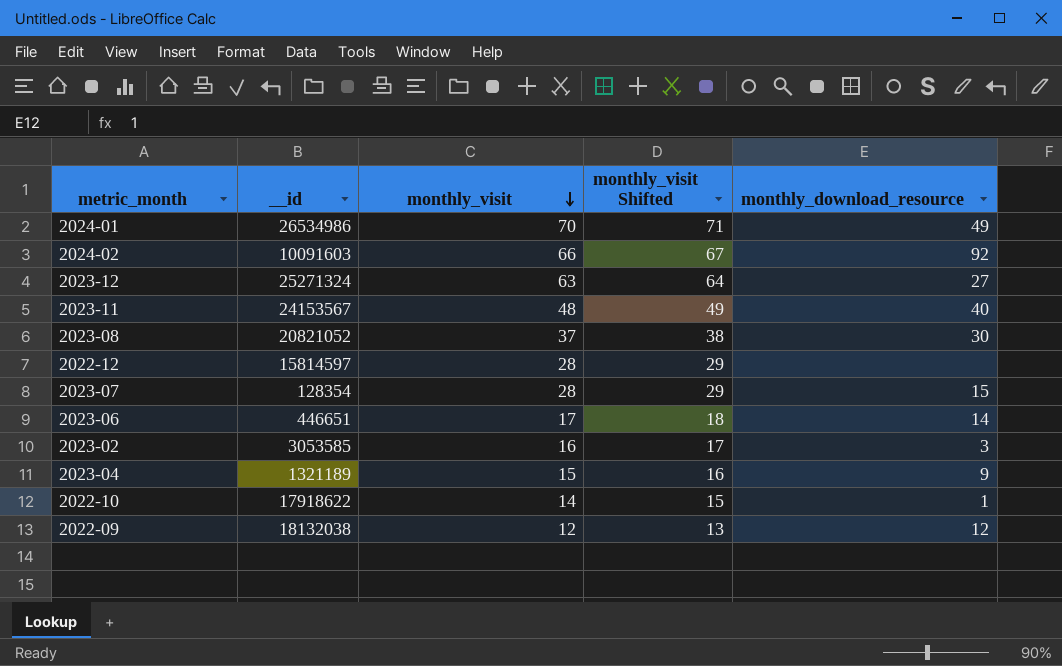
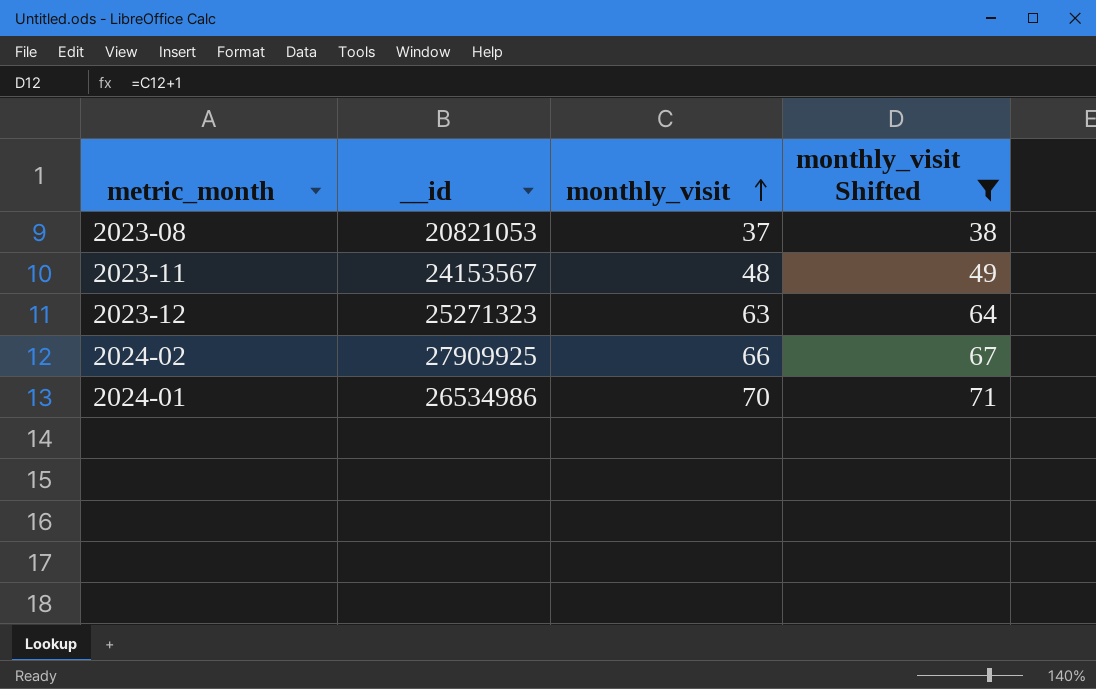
filter: none -> monthly_visit Shifted >= 38
row order: monthly_visit descending -> monthly_visit ascending
column monthly_download_resource | position: 5 -> none
2023-08 | __id: 20821052 -> 20821053
2023-12 | __id: 25271324 -> 25271323
2024-02 | __id: 10091603 -> 27909925

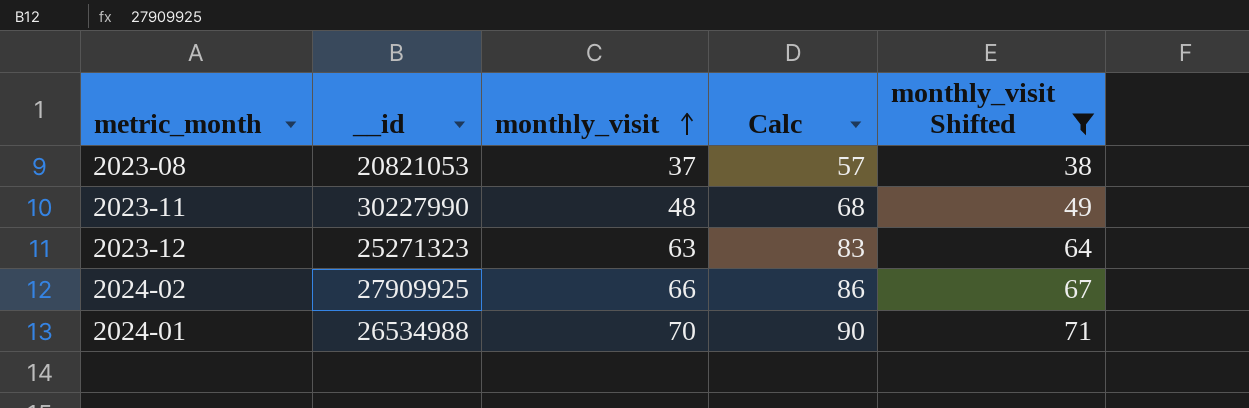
column Calc | formula: none -> [monthly_visit] + 20
2023-11 | __id: 24153567 -> 30227990
2024-01 | __id: 26534986 -> 26534988

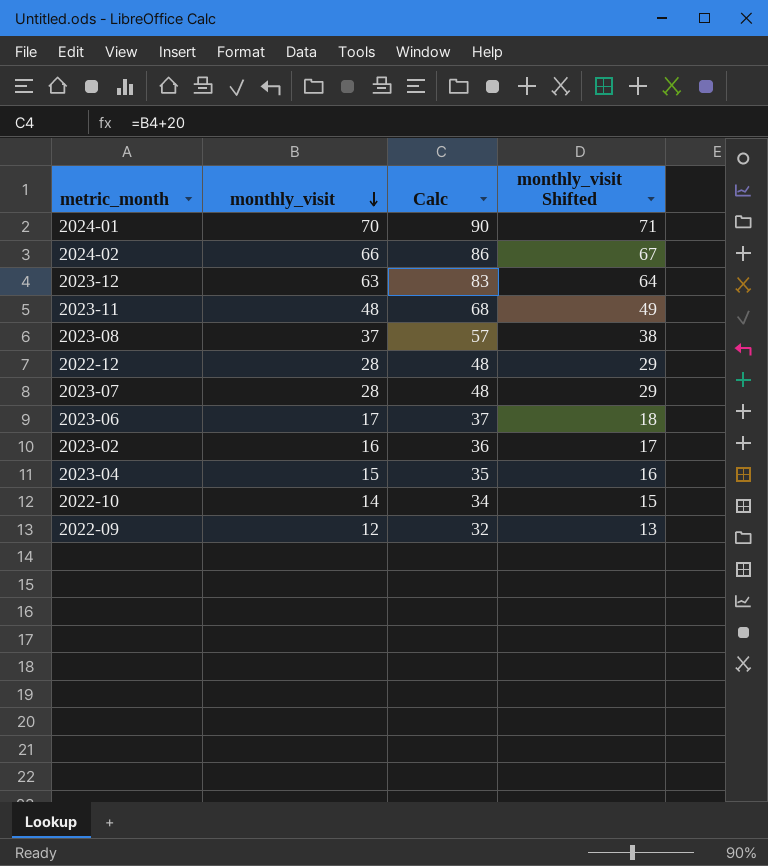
filter: monthly_visit Shifted >= 38 -> none
row order: monthly_visit ascending -> monthly_visit descending
column __id | position: 2 -> none

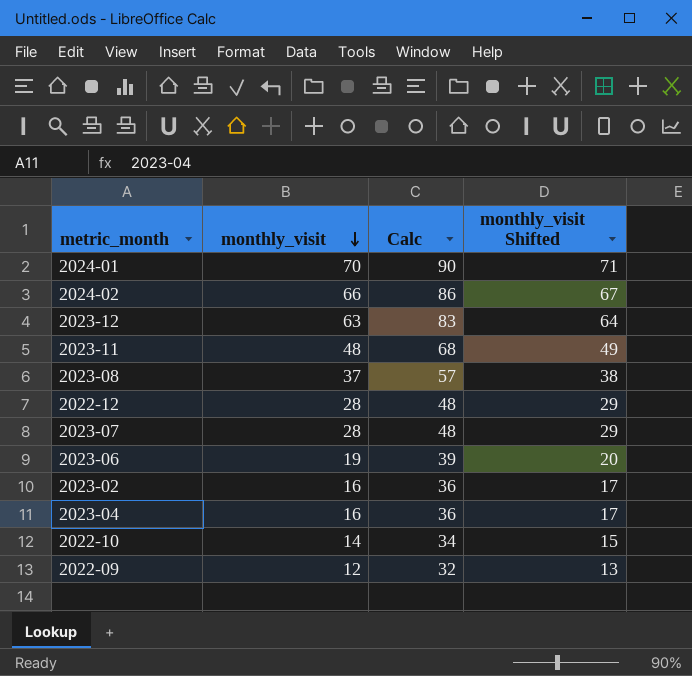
2023-06 | monthly_visit: 17 -> 19
2023-06 | Calc: 37 -> 39
2023-06 | monthly_visit Shifted: 18 -> 20
2023-04 | monthly_visit: 15 -> 16
2023-04 | Calc: 35 -> 36
2023-04 | monthly_visit Shifted: 16 -> 17

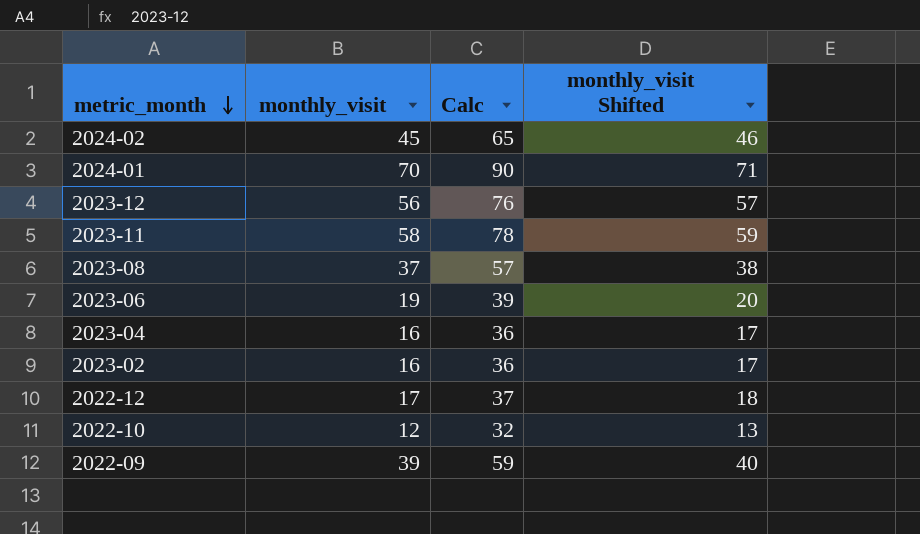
row order: monthly_visit descending -> metric_month descending
row 2023-07: 28 | 48 | 29 -> none
2024-02 | monthly_visit: 66 -> 45
2024-02 | Calc: 86 -> 65
2024-02 | monthly_visit Shifted: 67 -> 46
2023-12 | monthly_visit: 63 -> 56
2023-12 | Calc: 83 -> 76
2023-12 | monthly_visit Shifted: 64 -> 57
2023-11 | monthly_visit: 48 -> 58
2023-11 | Calc: 68 -> 78
2023-11 | monthly_visit Shifted: 49 -> 59
2022-12 | monthly_visit: 28 -> 17
2022-12 | Calc: 48 -> 37
2022-12 | monthly_visit Shifted: 29 -> 18
2022-10 | monthly_visit: 14 -> 12
2022-10 | Calc: 34 -> 32
2022-10 | monthly_visit Shifted: 15 -> 13
2022-09 | monthly_visit: 12 -> 39
2022-09 | Calc: 32 -> 59
2022-09 | monthly_visit Shifted: 13 -> 40

